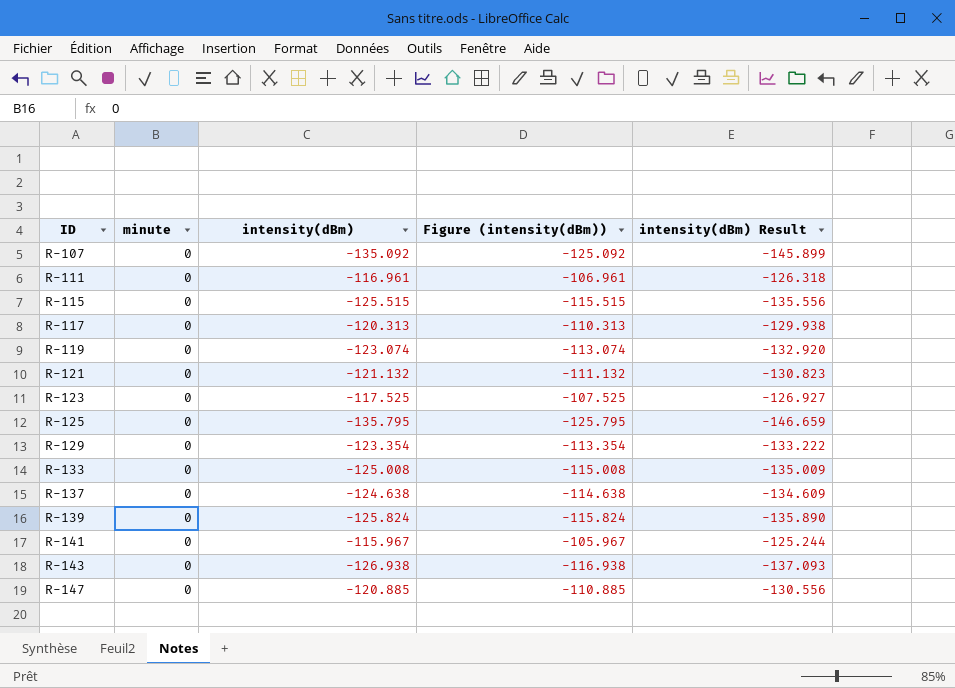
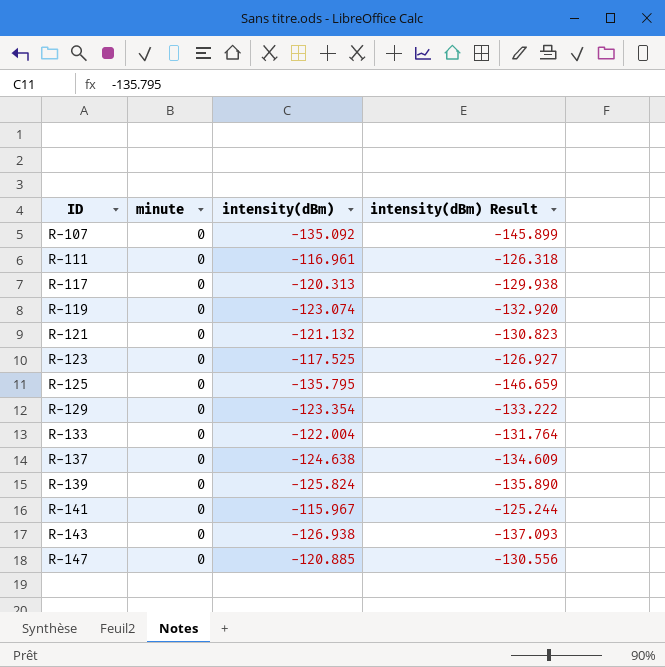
column Figure (intensity(dBm)) | formula: [intensity(dBm)] + 10 -> none
row R-115: 0 | -125.515 | -115.515 | -135.556 -> none
R-133 | intensity(dBm): -125.008 -> -122.004
R-133 | intensity(dBm) Result: -135.009 -> -131.764

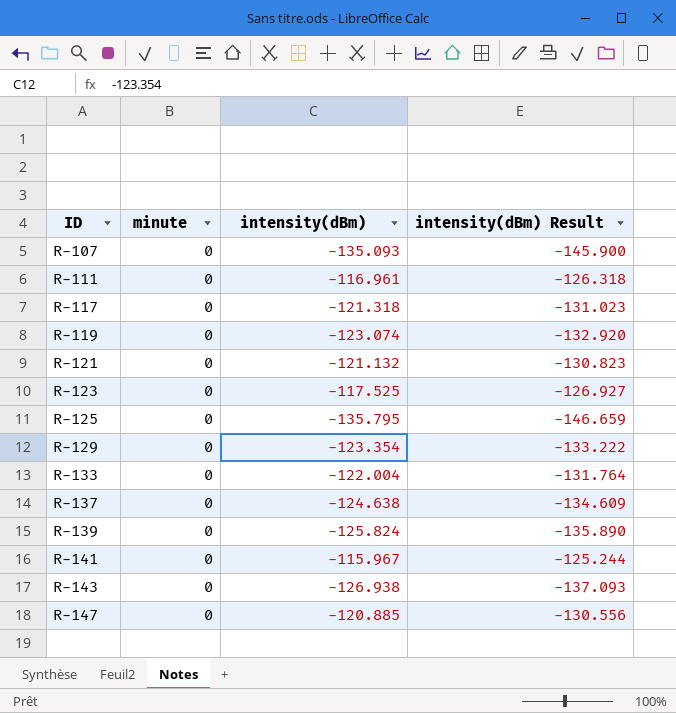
R-107 | intensity(dBm): -135.092 -> -135.093
R-107 | intensity(dBm) Result: -145.899 -> -145.900
R-117 | intensity(dBm): -120.313 -> -121.318
R-117 | intensity(dBm) Result: -129.938 -> -131.023

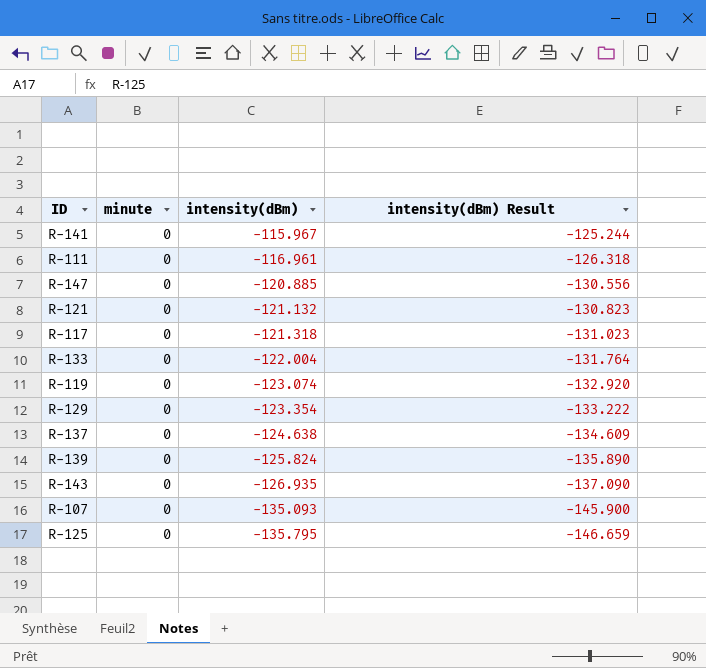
row order: ID ascending -> intensity(dBm) descending
row R-123: 0 | -117.525 | -126.927 -> none
R-143 | intensity(dBm): -126.938 -> -126.935
R-143 | intensity(dBm) Result: -137.093 -> -137.090

